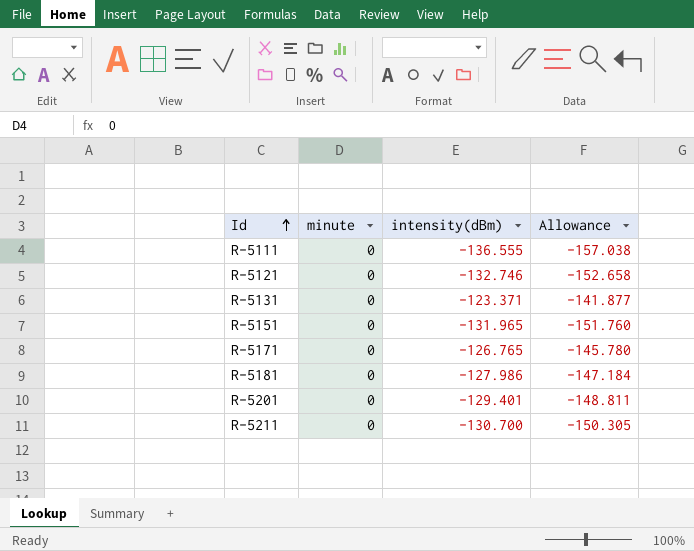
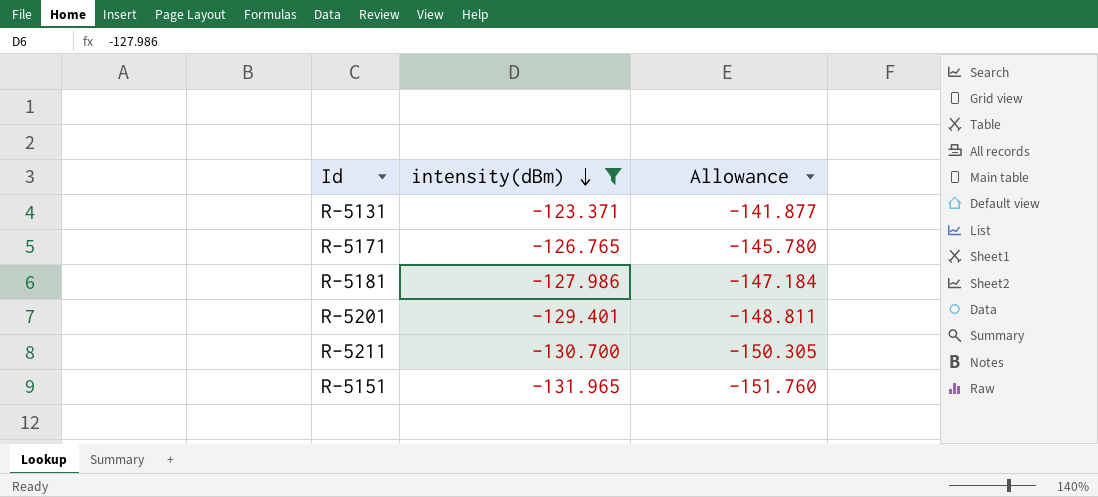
filter: none -> intensity(dBm) >= -131.965
row order: Id ascending -> intensity(dBm) descending
column minute | position: 2 -> none

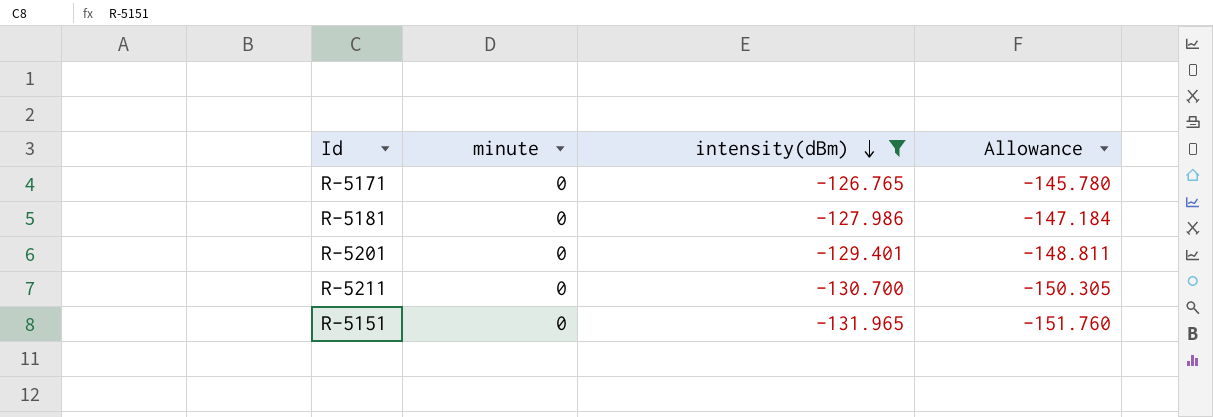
column minute | position: none -> 2
row R-5131: -123.371 | -141.877 -> none

